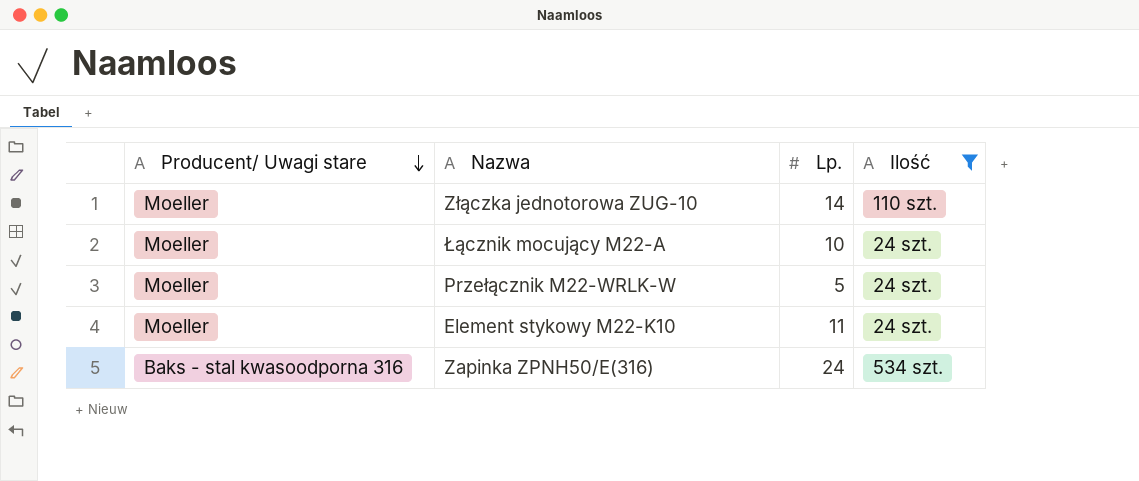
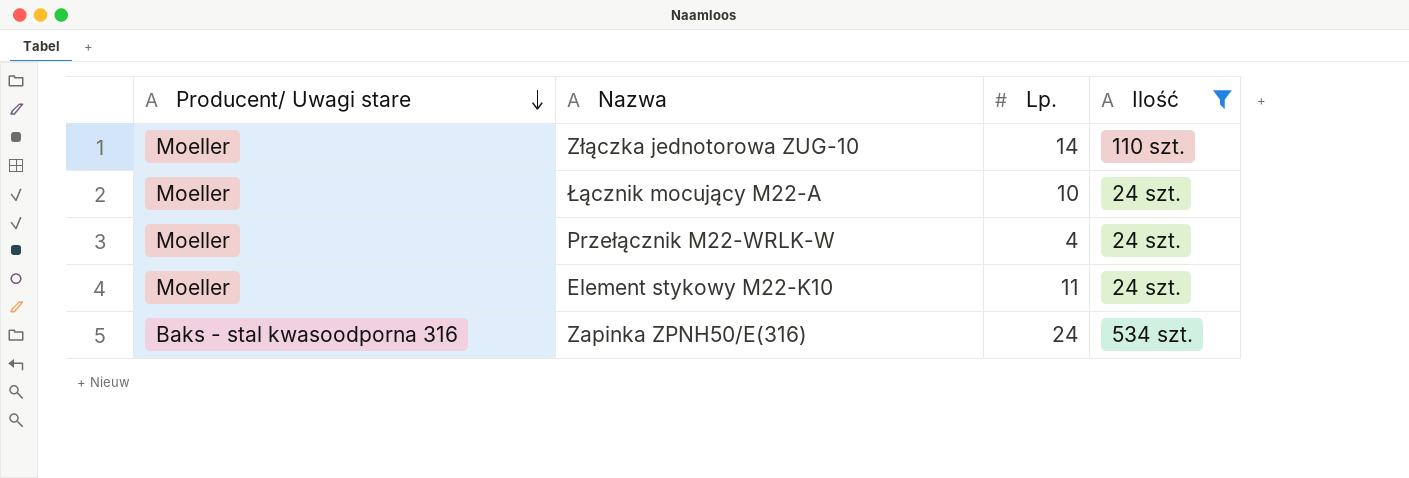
Przełącznik M22-WRLK-W | Lp.: 5 -> 4

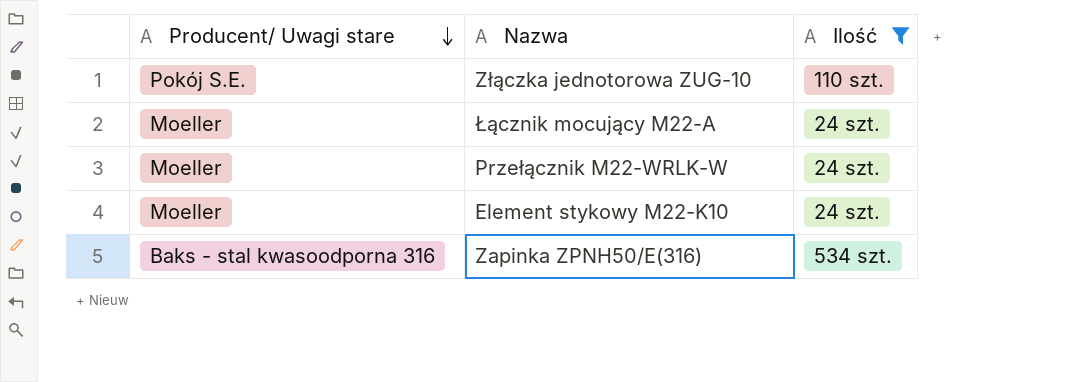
column Lp. | position: 3 -> none
Złączka jednotorowa ZUG-10 | Producent/ Uwagi stare: Moeller -> Pokój S.E.

